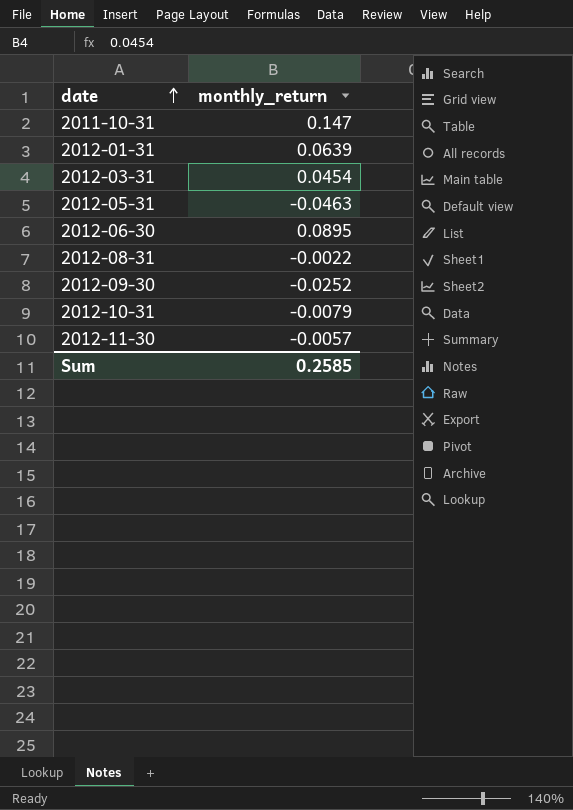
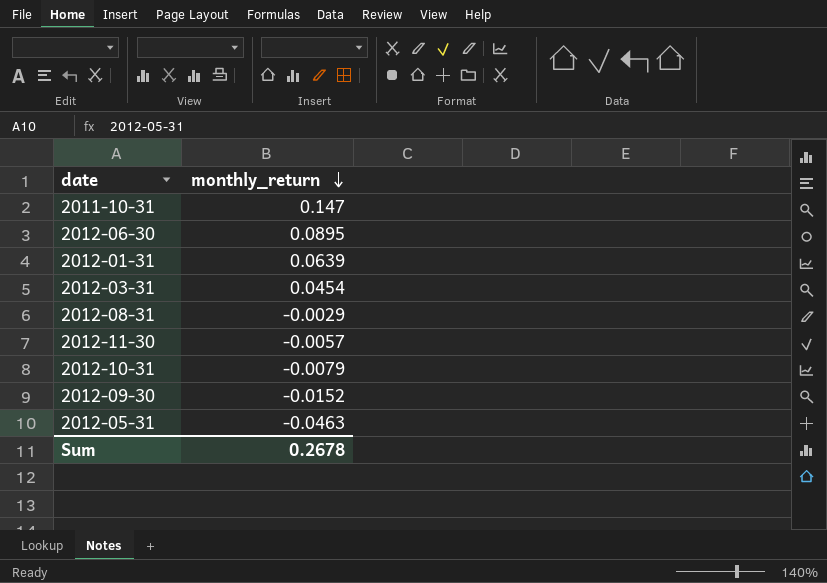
row order: date ascending -> monthly_return descending
2012-08-31 | monthly_return: -0.0022 -> -0.0029
2012-09-30 | monthly_return: -0.0252 -> -0.0152
Sum | monthly_return: 0.2585 -> 0.2678

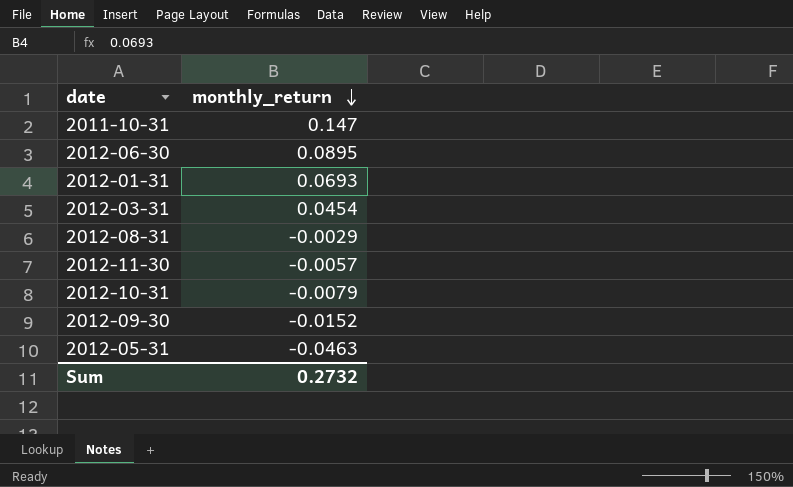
2012-01-31 | monthly_return: 0.0639 -> 0.0693
Sum | monthly_return: 0.2678 -> 0.2732

